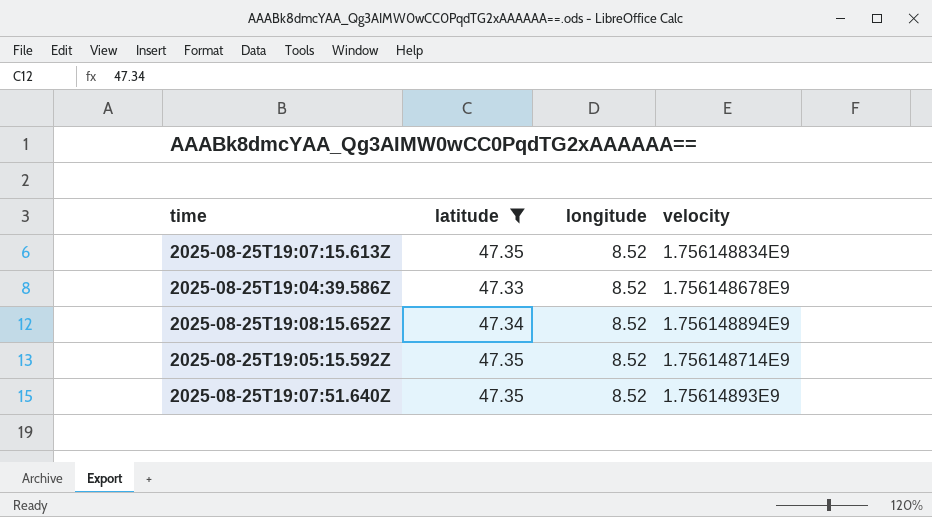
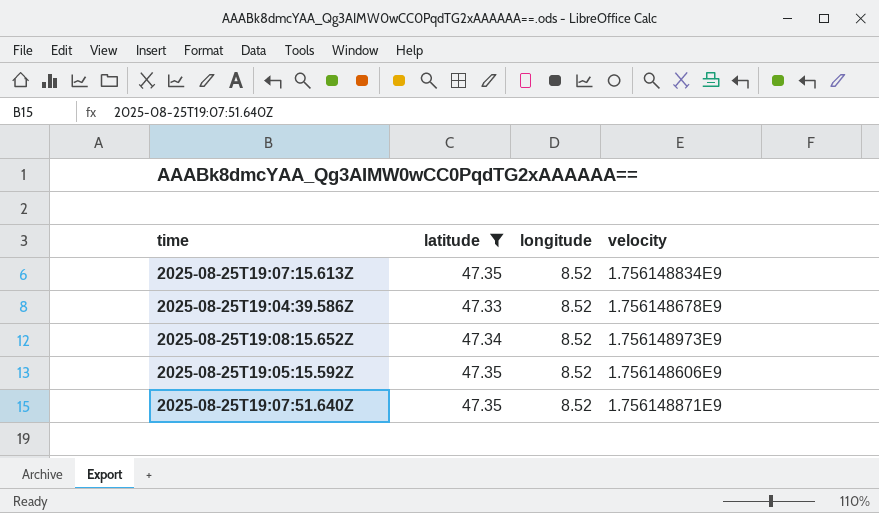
2025-08-25T19:08:15.652Z | velocity: 1.756148894E9 -> 1.756148973E9
2025-08-25T19:05:15.592Z | velocity: 1.756148714E9 -> 1.756148606E9
2025-08-25T19:07:51.640Z | velocity: 1.75614893E9 -> 1.756148871E9

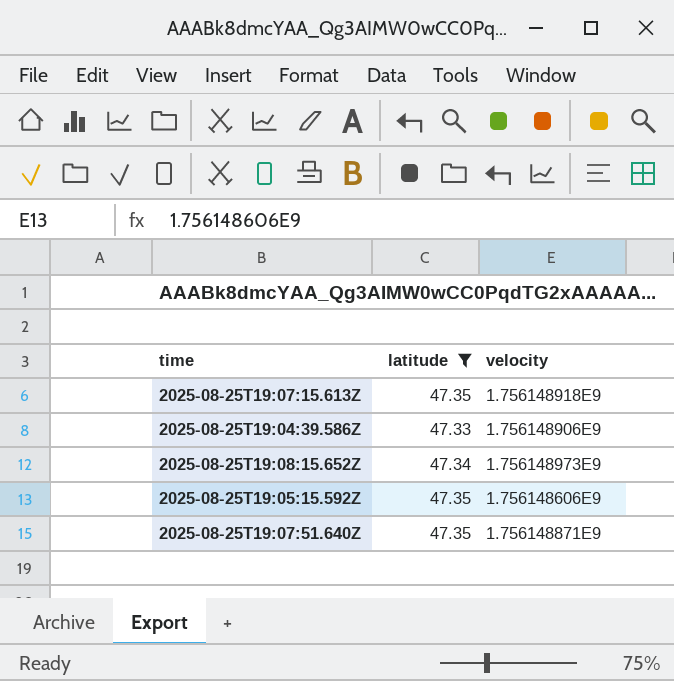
column longitude | position: 3 -> none
2025-08-25T19:07:15.613Z | velocity: 1.756148834E9 -> 1.756148918E9
2025-08-25T19:04:39.586Z | velocity: 1.756148678E9 -> 1.756148906E9

